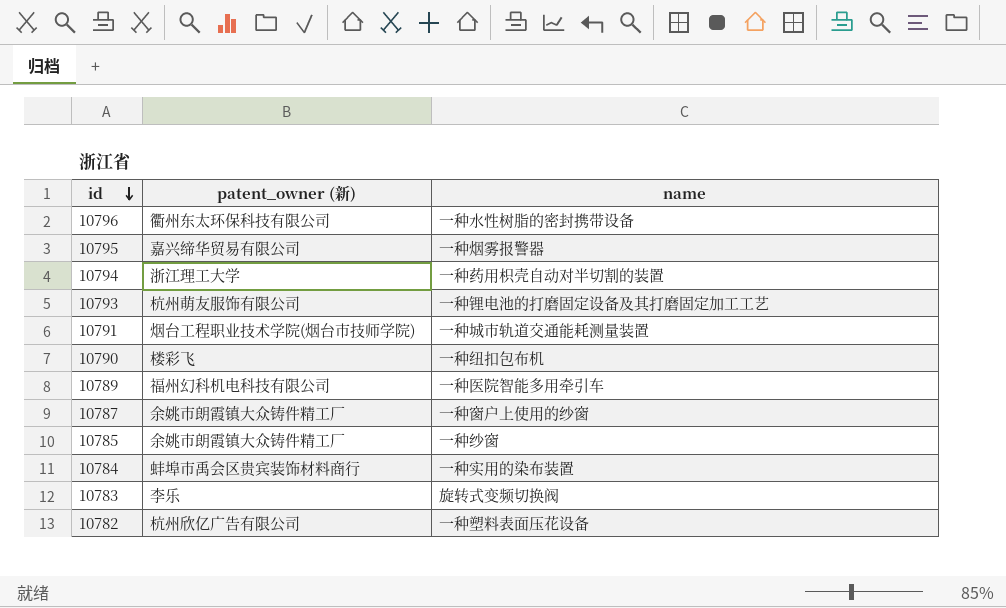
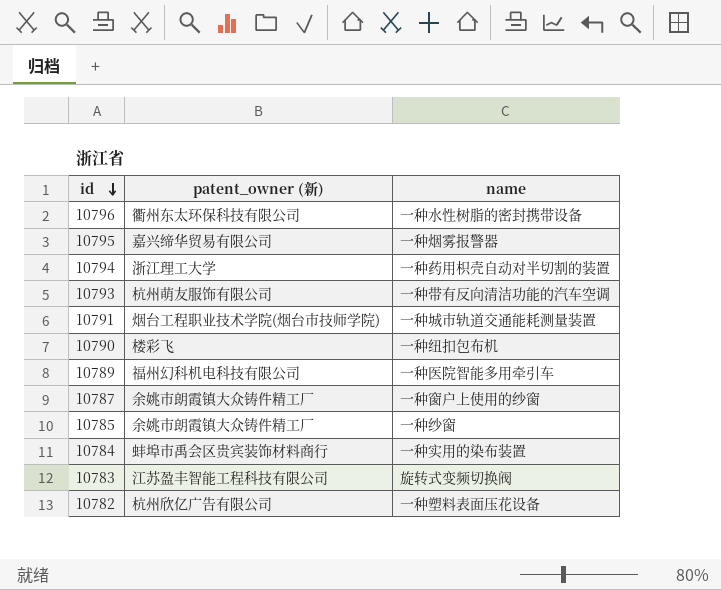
10793 | name: 一种锂电池的打磨固定设备及其打磨固定加工工艺 -> 一种带有反向清洁功能的汽车空调
10783 | patent_owner (新): 李乐 -> 江苏盈丰智能工程科技有限公司

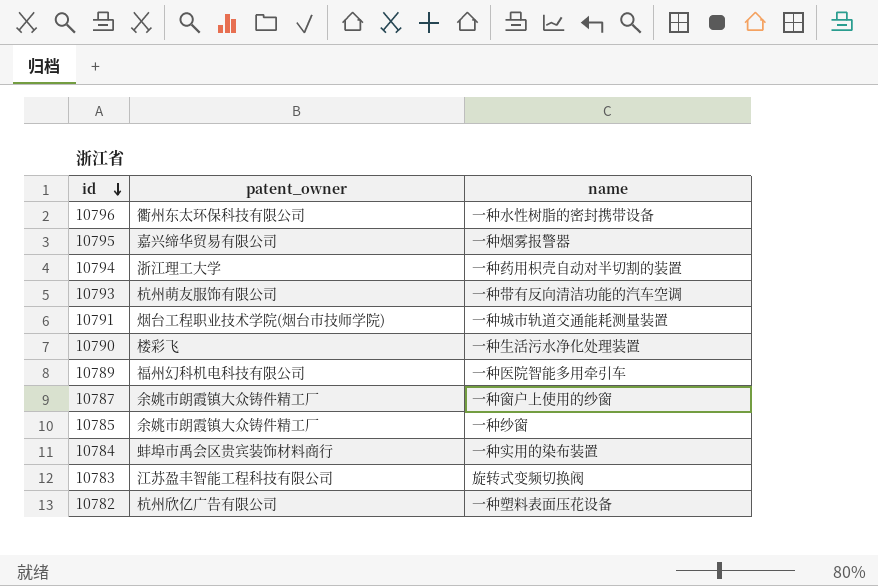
column name: patent_owner (新) -> patent_owner
10790 | name: 一种纽扣包布机 -> 一种生活污水净化处理装置

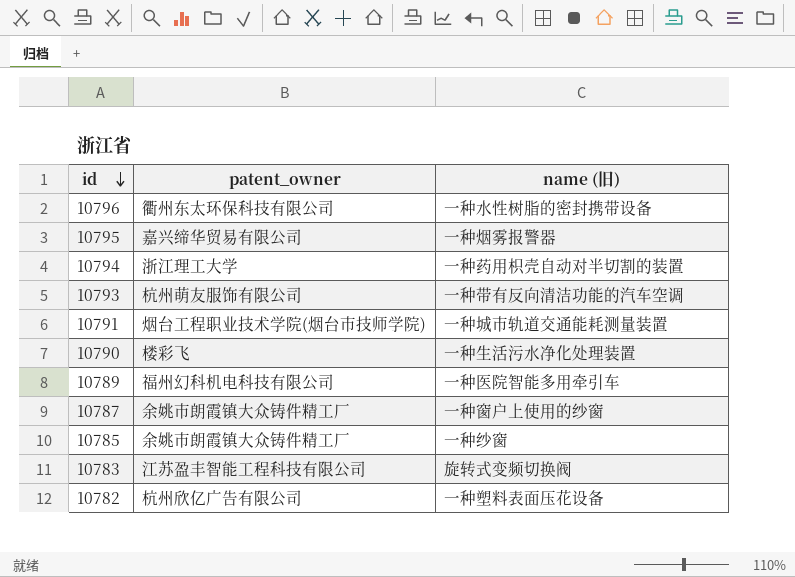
column name: name -> name (旧)
row 10784: 蚌埠市禹会区贵宾装饰材料商行 | 一种实用的染布装置 -> none

